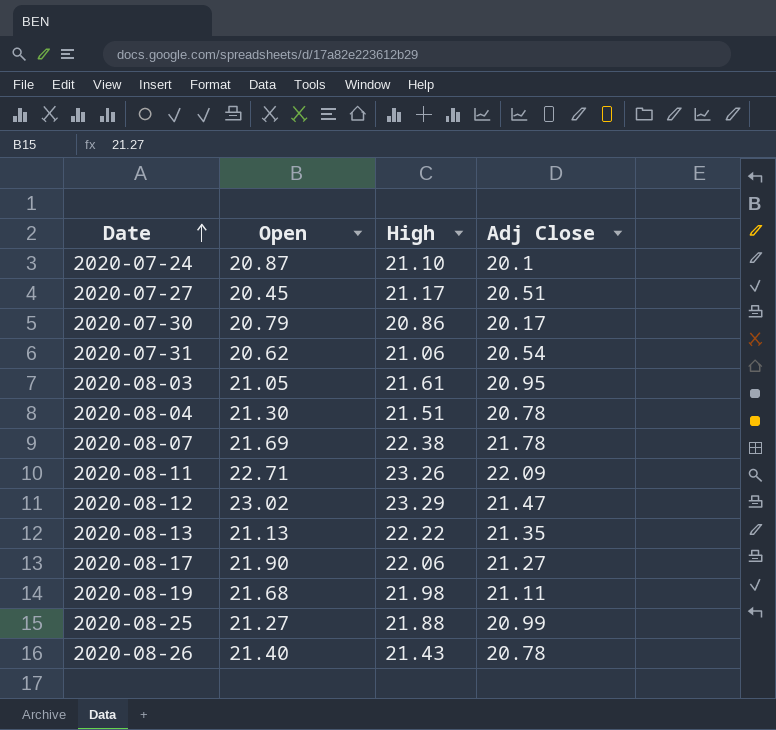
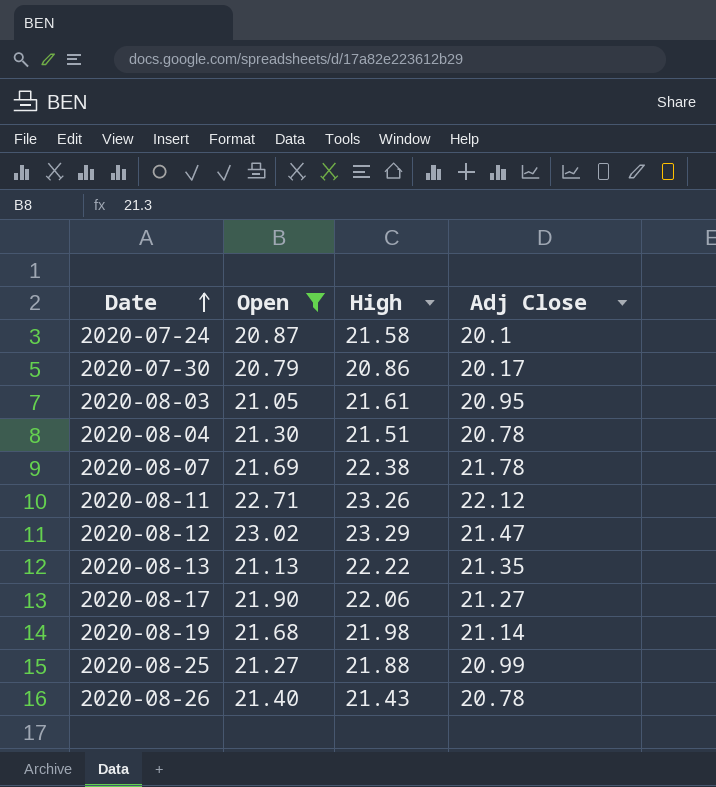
filter: none -> Open >= 20.79
2020-07-24 | High: 21.10 -> 21.58
2020-08-11 | Adj Close: 22.09 -> 22.12
2020-08-19 | Adj Close: 21.11 -> 21.14

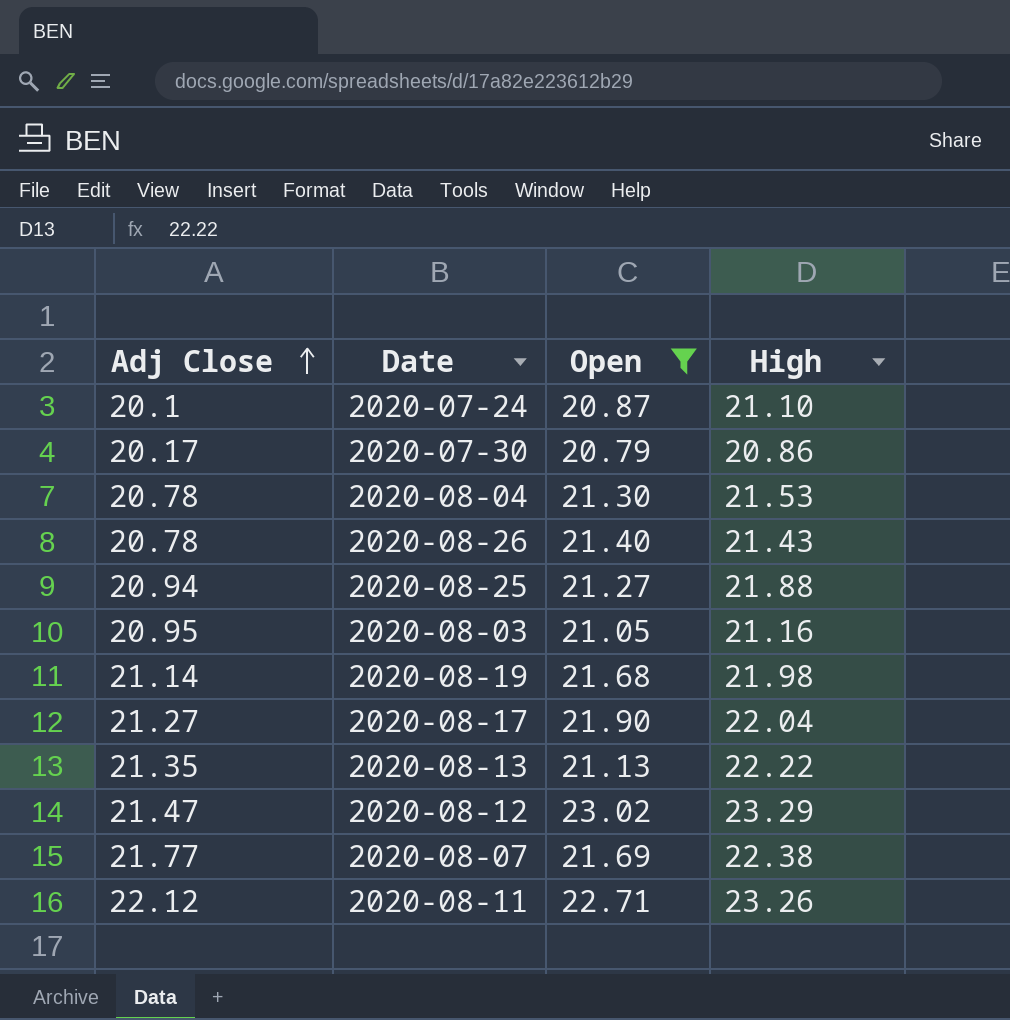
row order: Date ascending -> Adj Close ascending
column Adj Close | position: 4 -> 1
2020-07-24 | High: 21.58 -> 21.10
2020-08-04 | High: 21.51 -> 21.53
2020-08-25 | Adj Close: 20.99 -> 20.94
2020-08-03 | High: 21.61 -> 21.16
2020-08-17 | High: 22.06 -> 22.04
2020-08-07 | Adj Close: 21.78 -> 21.77

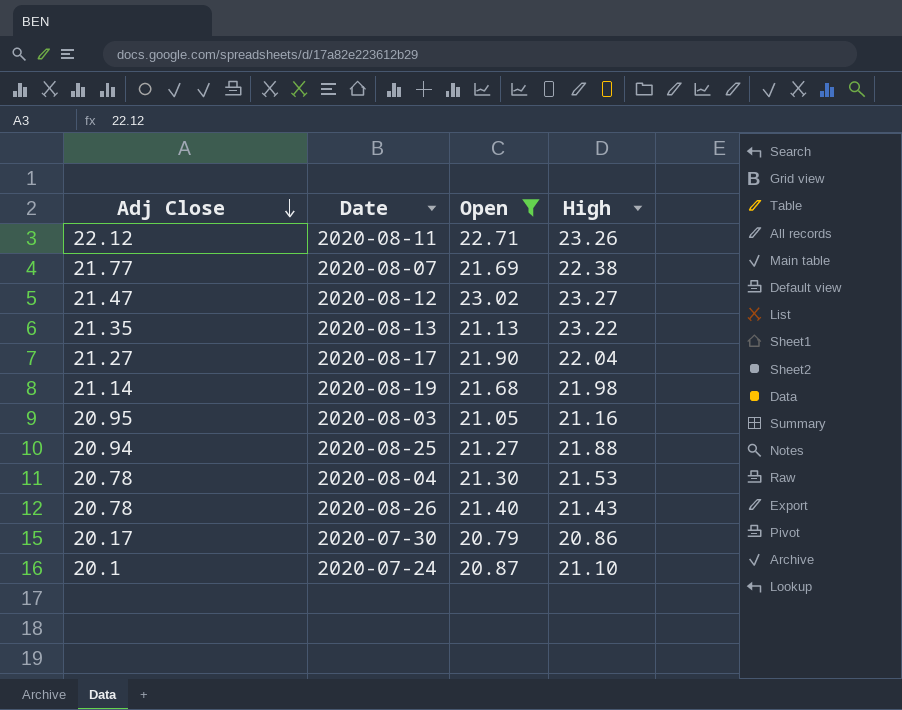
row order: Adj Close ascending -> Adj Close descending
2020-08-12 | High: 23.29 -> 23.27
2020-08-13 | High: 22.22 -> 23.22

